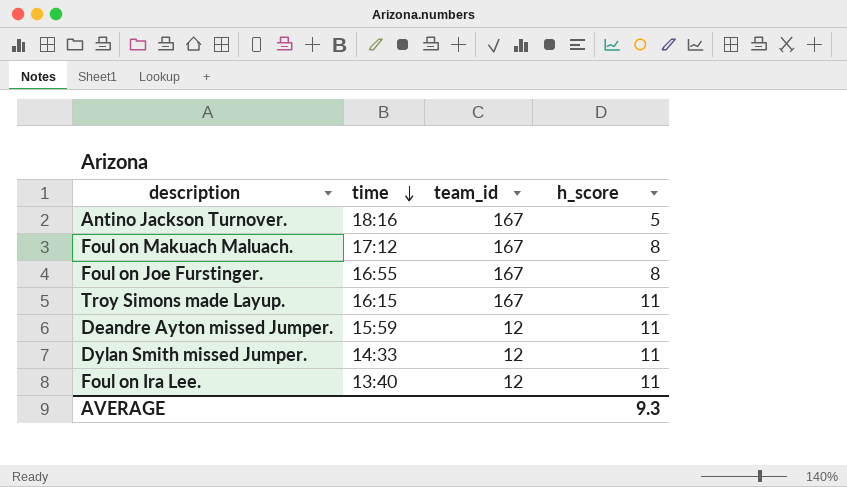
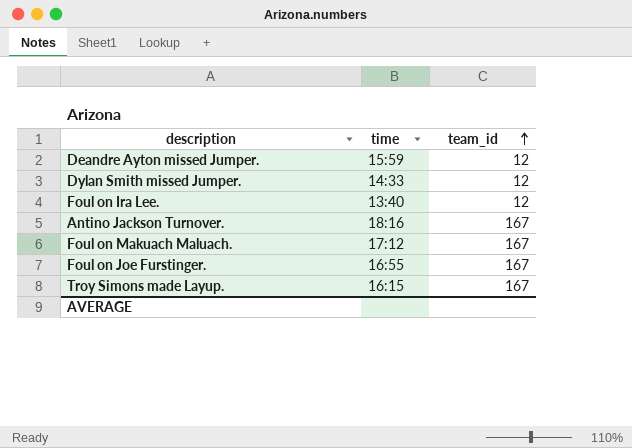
row order: time descending -> team_id ascending
column h_score | position: 4 -> none

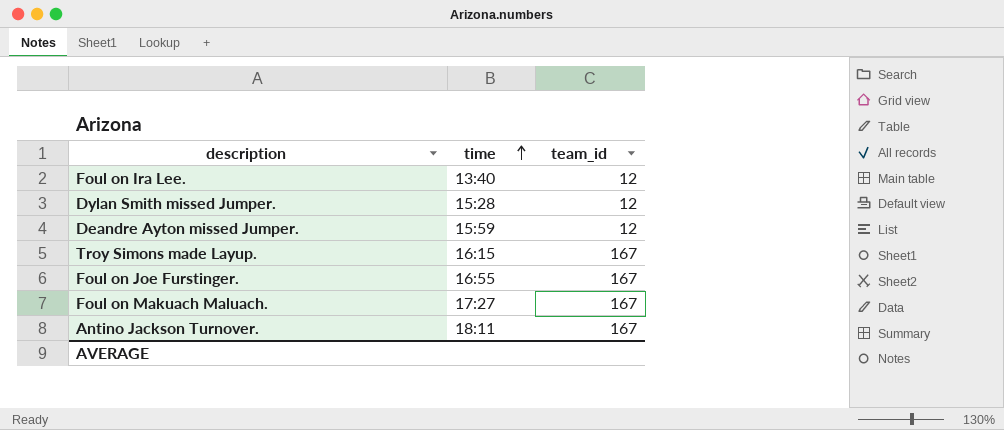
row order: team_id ascending -> time ascending
Dylan Smith missed Jumper. | time: 14:33 -> 15:28
Foul on Makuach Maluach. | time: 17:12 -> 17:27
Antino Jackson Turnover. | time: 18:16 -> 18:11

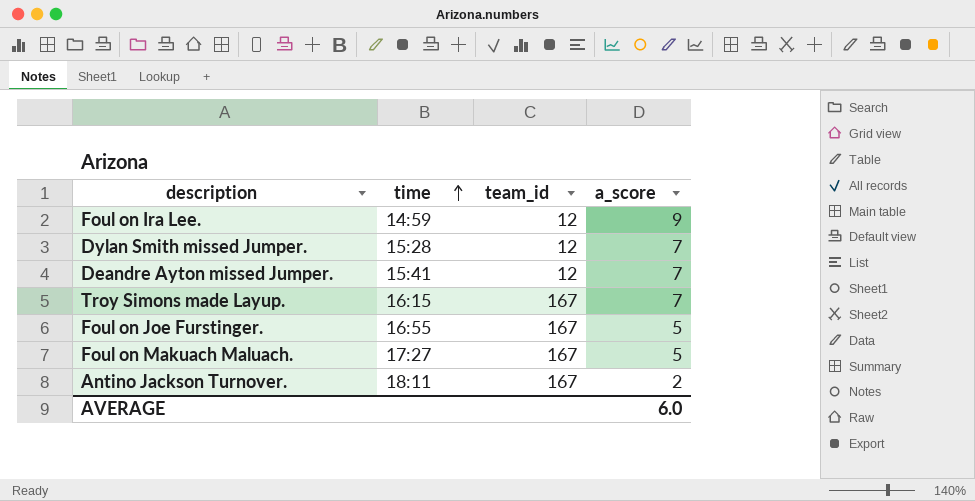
column a_score | position: none -> 4
Foul on Ira Lee. | time: 13:40 -> 14:59
Deandre Ayton missed Jumper. | time: 15:59 -> 15:41

